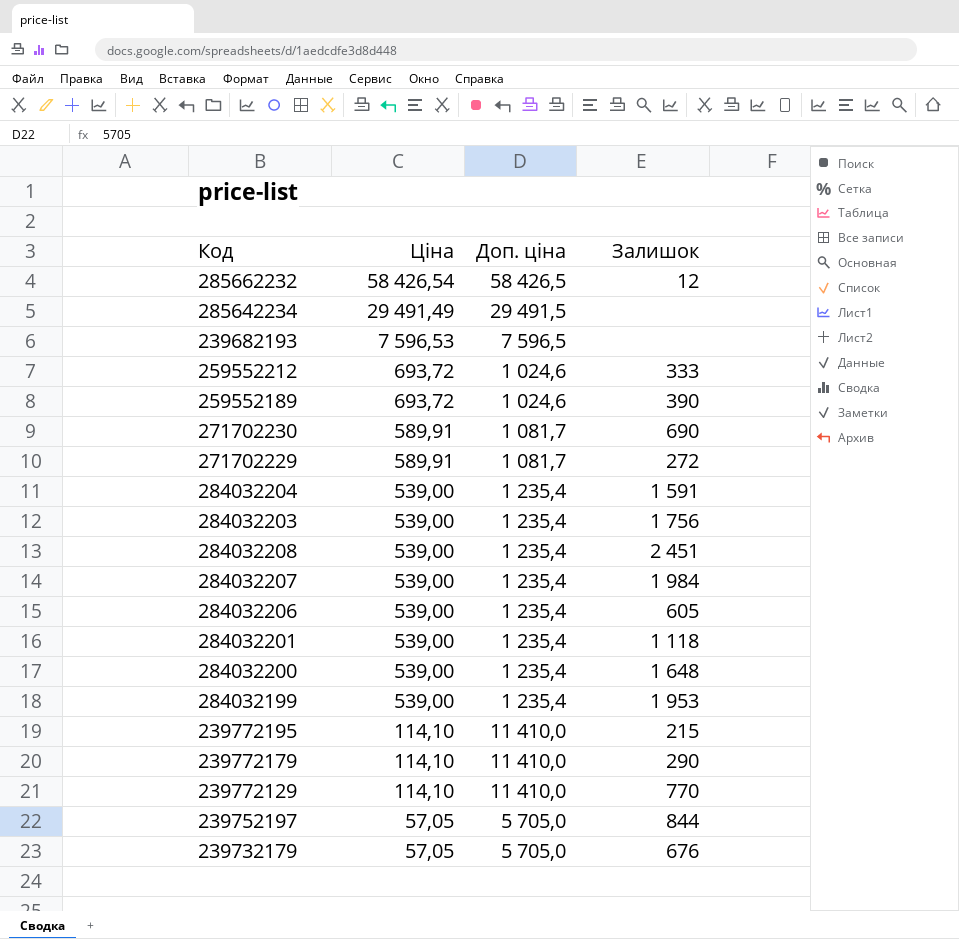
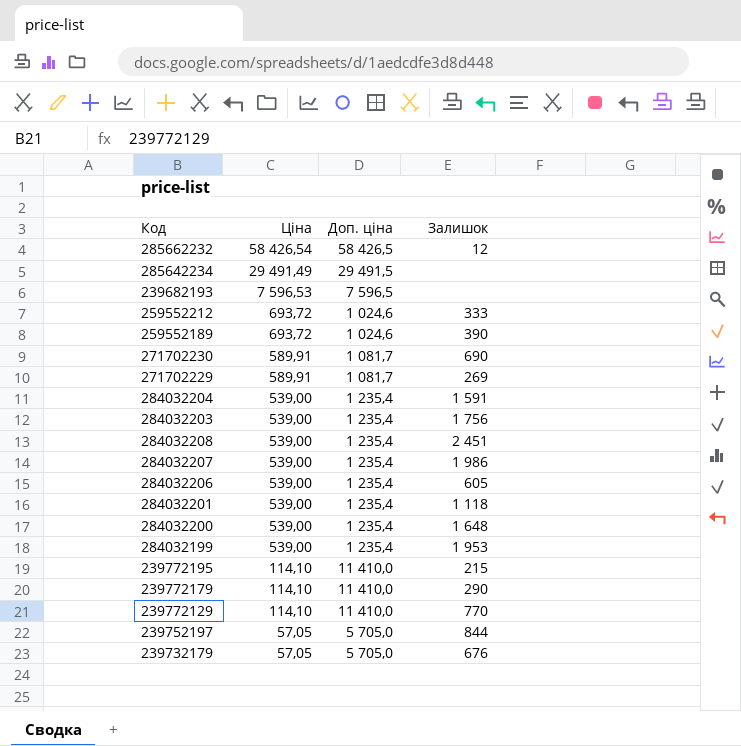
271702229 | Залишок: 272 -> 269
284032207 | Залишок: 1 984 -> 1 986

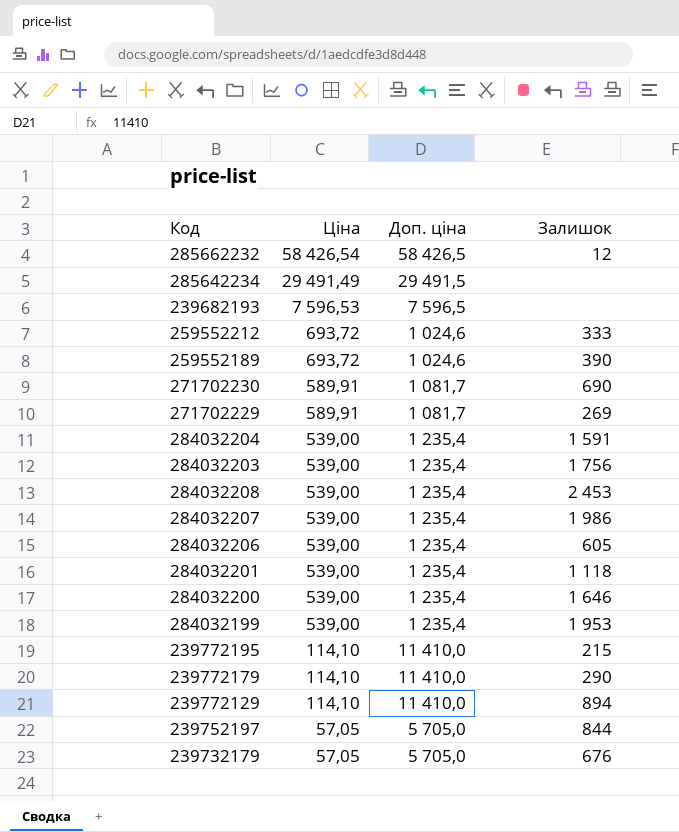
284032208 | Залишок: 2 451 -> 2 453
284032200 | Залишок: 1 648 -> 1 646
239772129 | Залишок: 770 -> 894

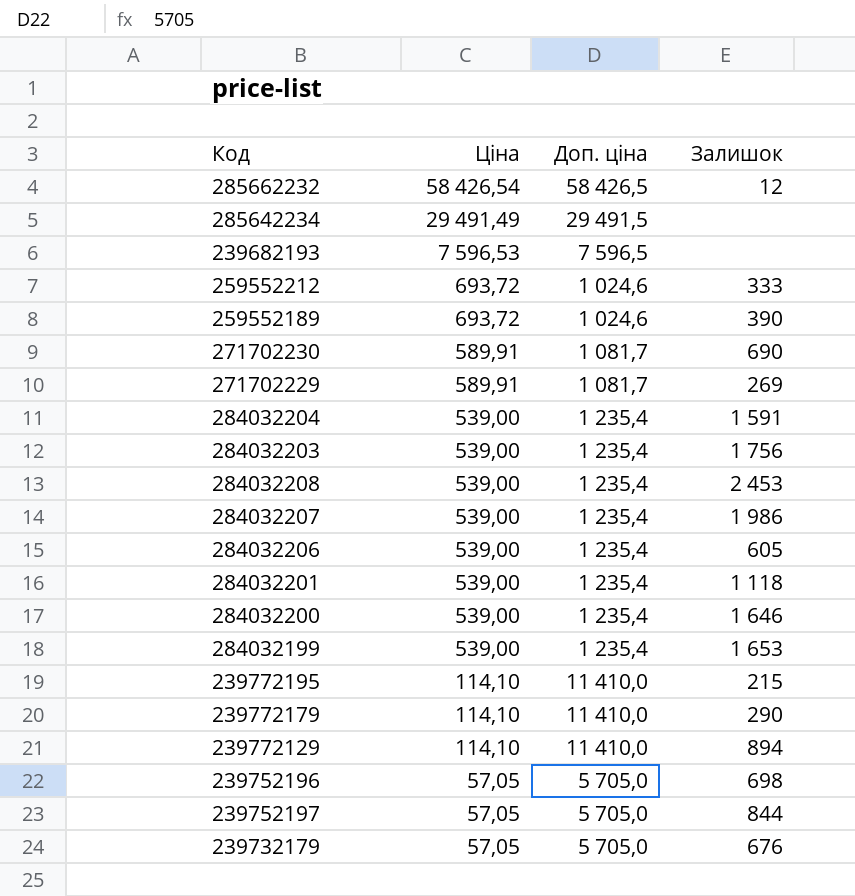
284032199 | Залишок: 1 953 -> 1 653
row 239752196: none -> 57,05 | 5 705,0 | 698

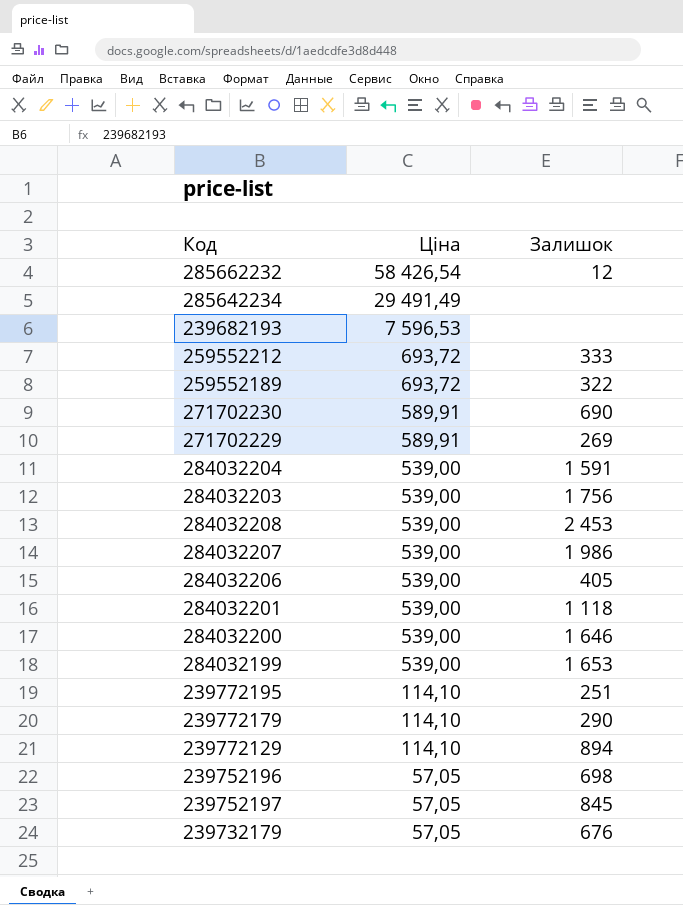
column Доп. ціна | position: 3 -> none
259552189 | Залишок: 390 -> 322
284032206 | Залишок: 605 -> 405
239772195 | Залишок: 215 -> 251
239752197 | Залишок: 844 -> 845

